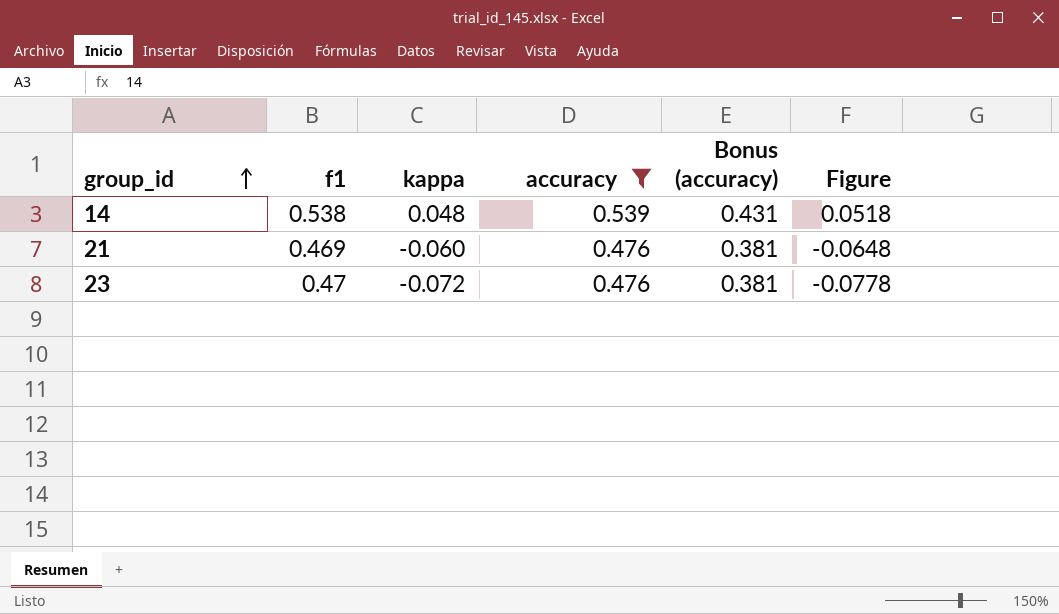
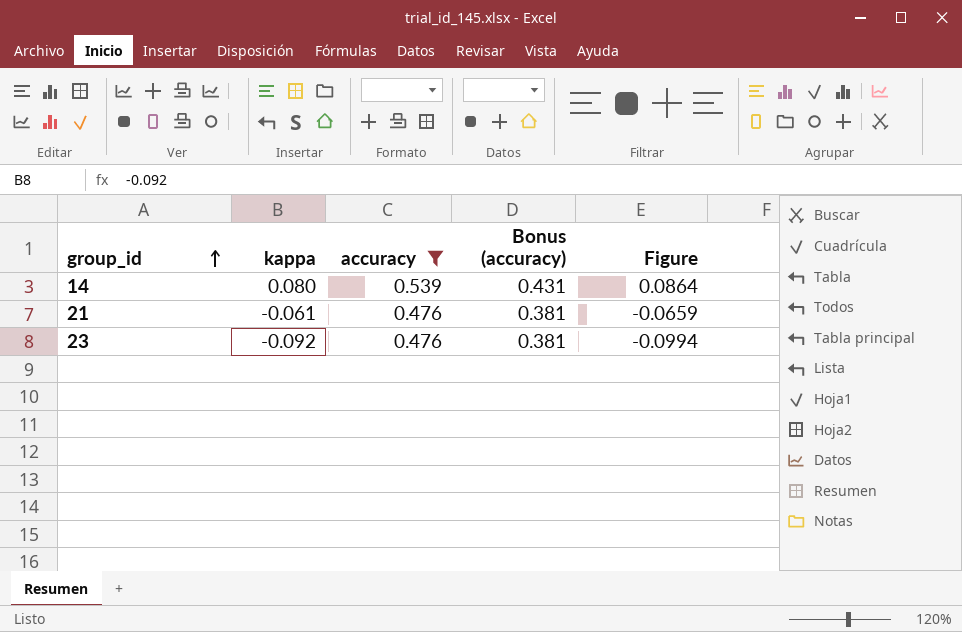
column f1 | position: 2 -> none
14 | kappa: 0.048 -> 0.080
14 | Figure: 0.0518 -> 0.0864
21 | kappa: -0.060 -> -0.061
21 | Figure: -0.0648 -> -0.0659
23 | kappa: -0.072 -> -0.092
23 | Figure: -0.0778 -> -0.0994

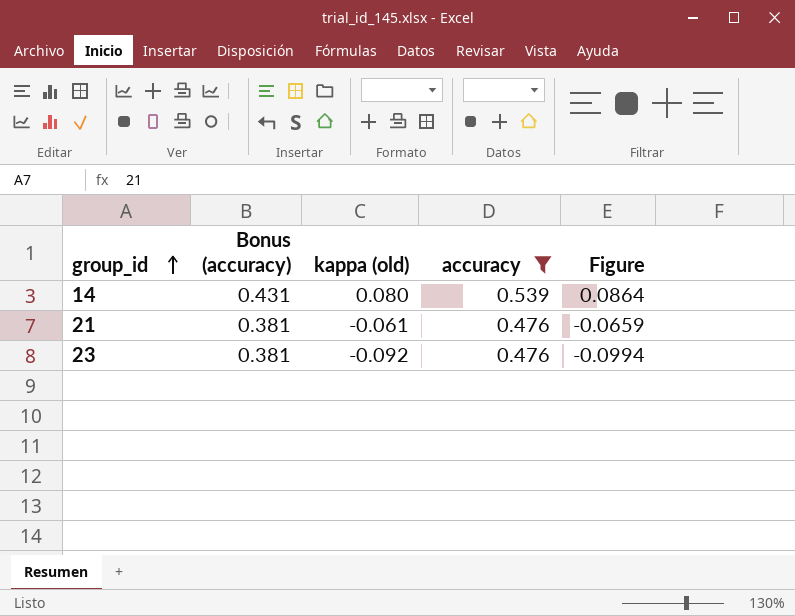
column Bonus (accuracy) | position: 4 -> 2
column name: kappa -> kappa (old)

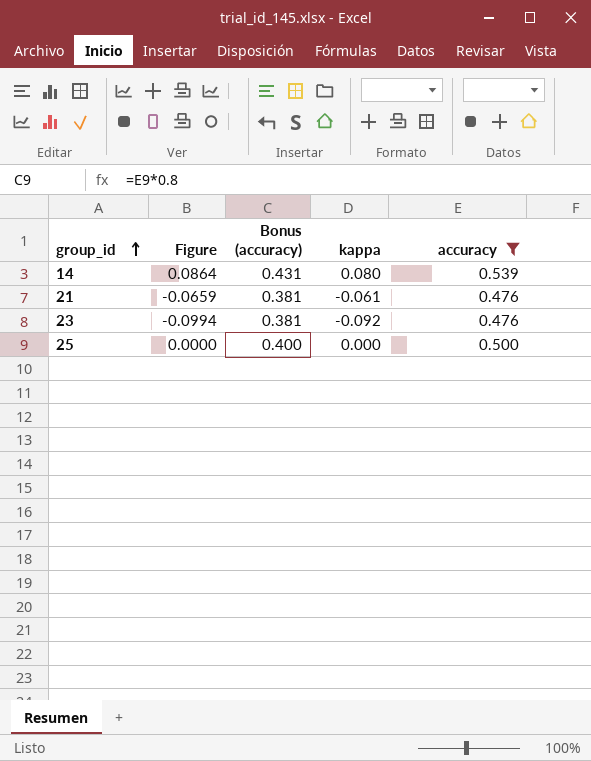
column Figure | position: 5 -> 2
column name: kappa (old) -> kappa
row 25: none -> 0.0000 | 0.400 | 0.000 | 0.500

